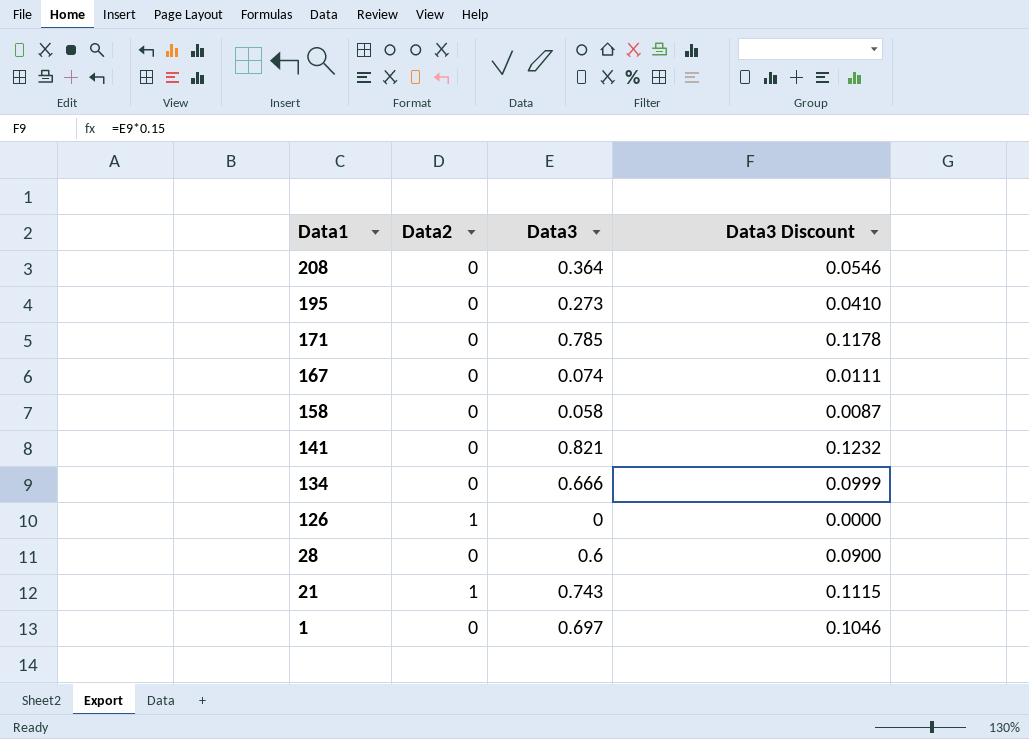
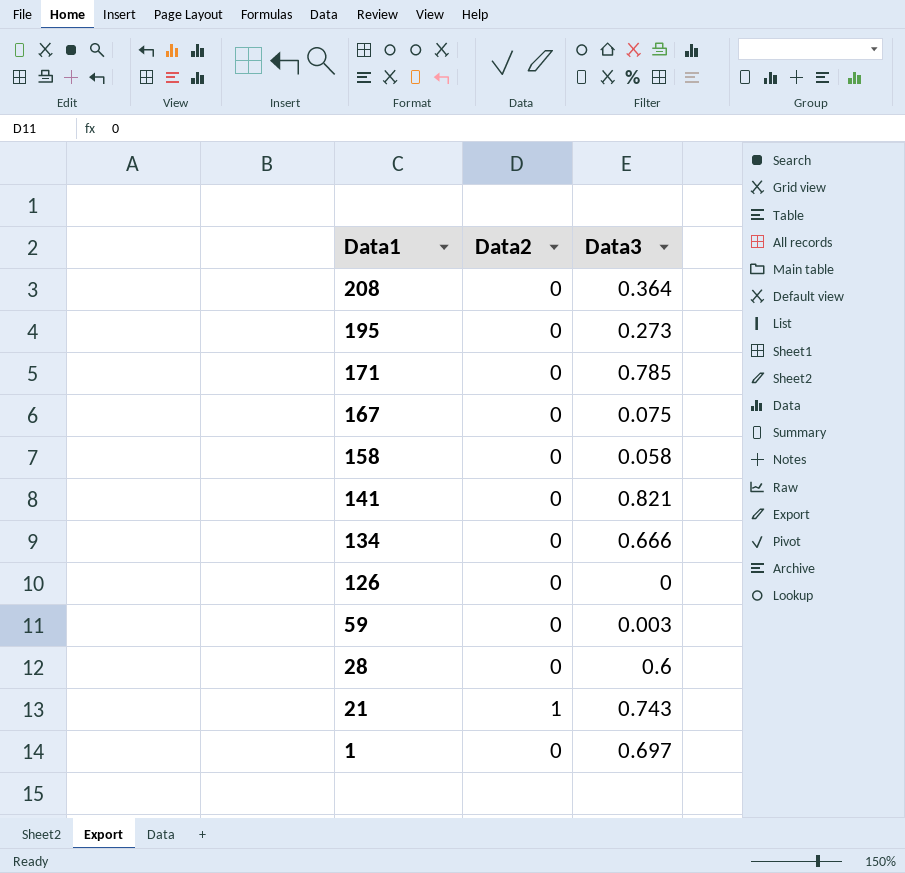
column Data3 Discount | formula: [Data3] * 0.15 -> none
167 | Data3: 0.074 -> 0.075
126 | Data2: 1 -> 0
row 59: none -> 0 | 0.003

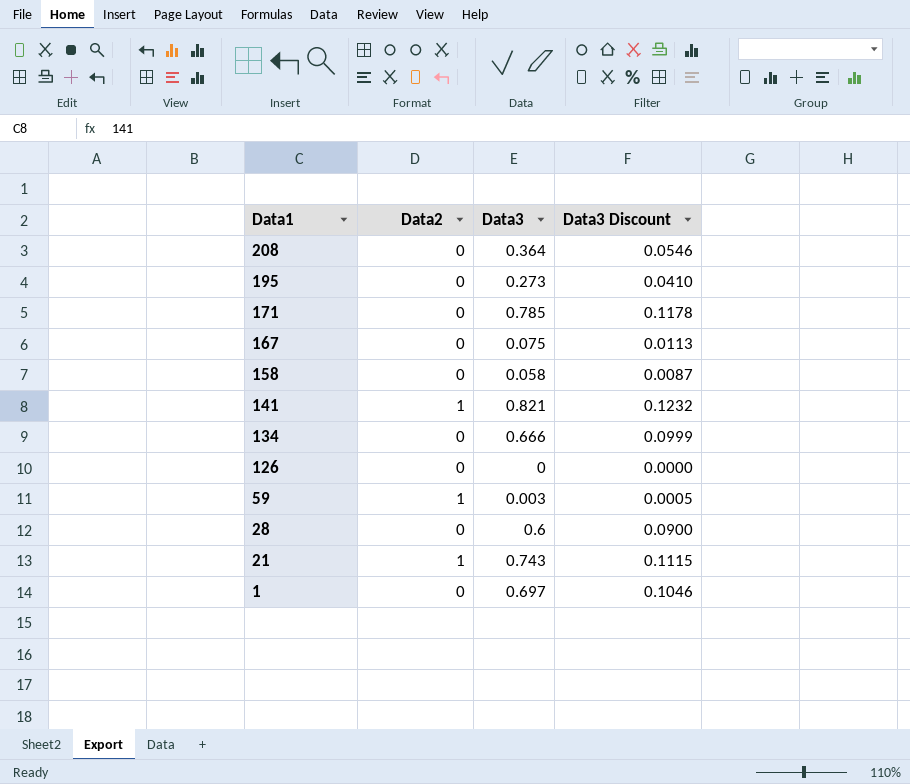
column Data3 Discount | formula: none -> [Data3] * 0.15
141 | Data2: 0 -> 1
59 | Data2: 0 -> 1

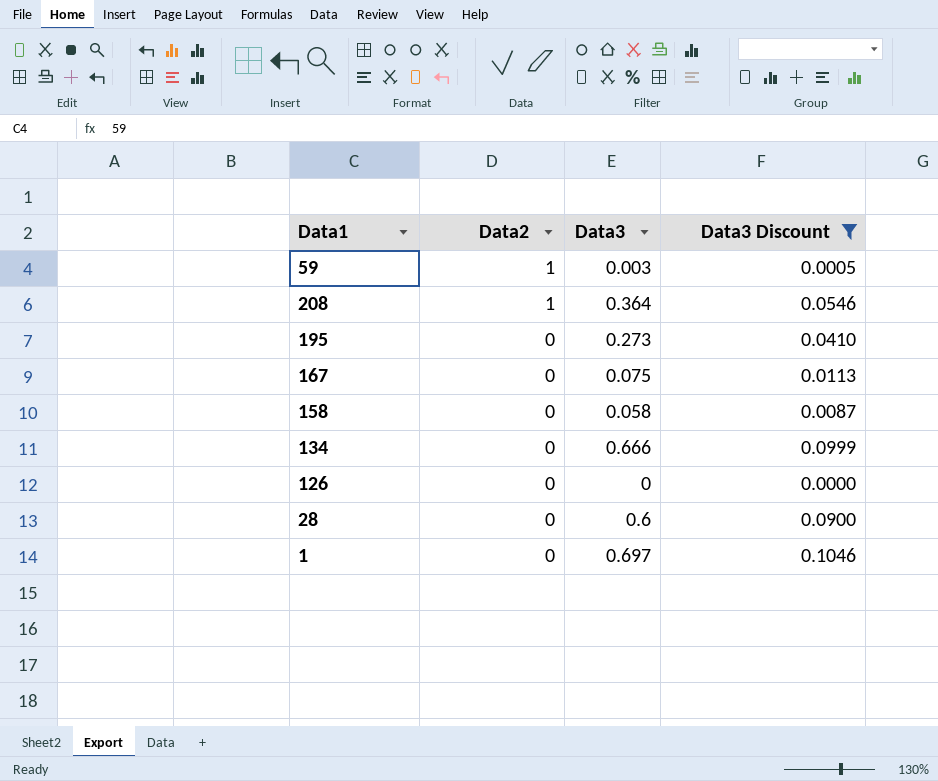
filter: none -> Data3 Discount <= 0.1046
row order: Data1 descending -> Data2 descending
208 | Data2: 0 -> 1

